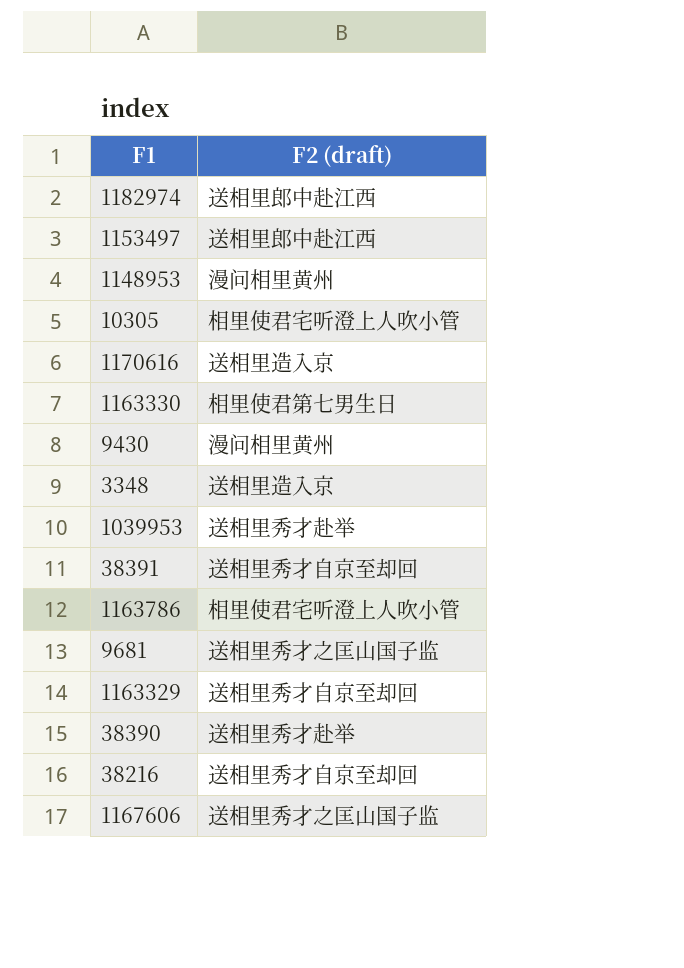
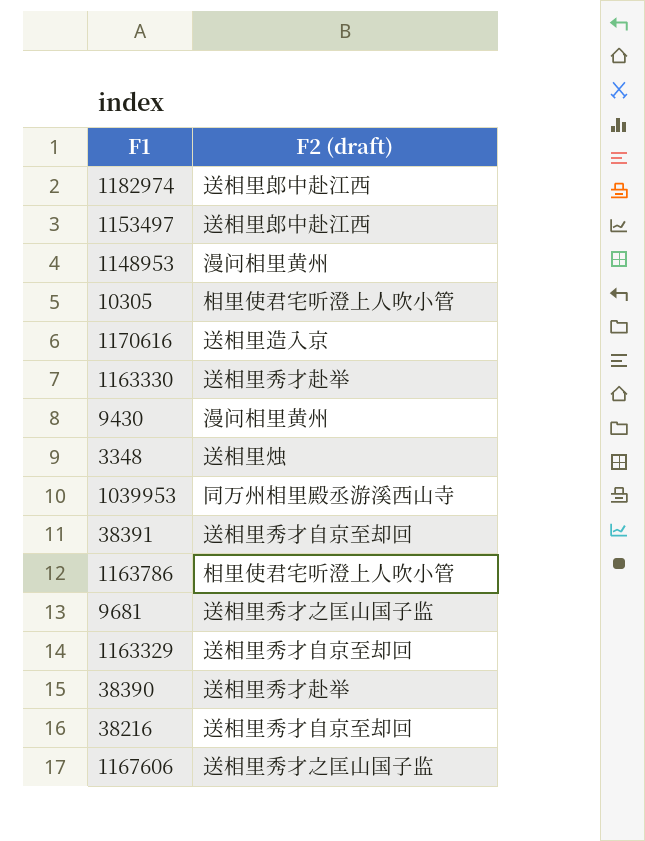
1163330 | F2 (draft): 相里使君第七男生日 -> 送相里秀才赴举
3348 | F2 (draft): 送相里造入京 -> 送相里烛
1039953 | F2 (draft): 送相里秀才赴举 -> 同万州相里殿丞游溪西山寺

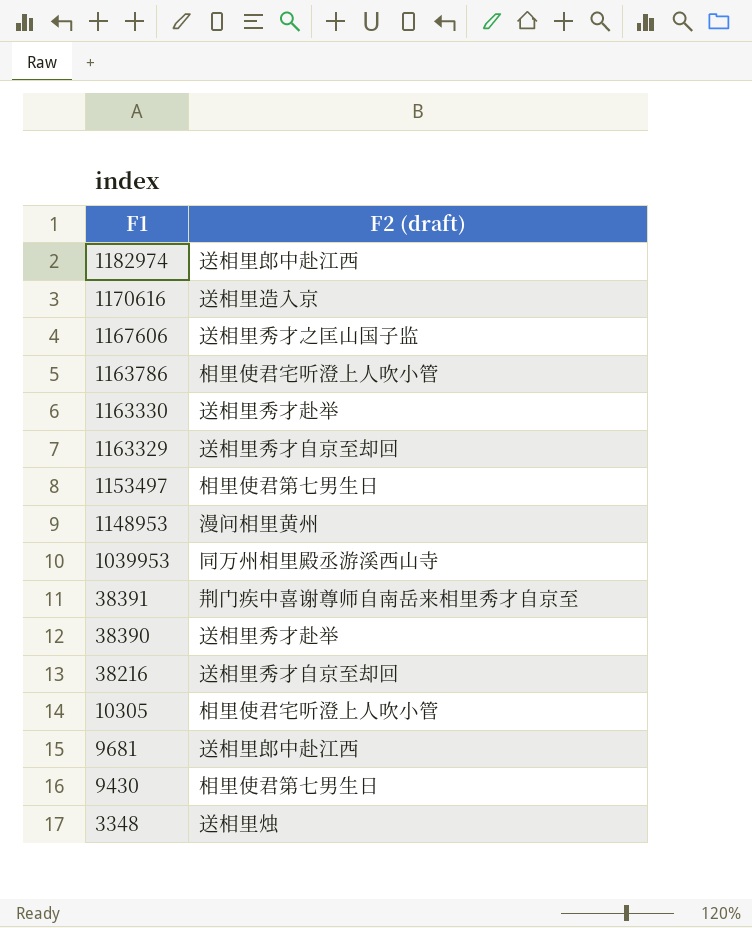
row order: none -> F1 descending
1153497 | F2 (draft): 送相里郎中赴江西 -> 相里使君第七男生日
38391 | F2 (draft): 送相里秀才自京至却回 -> 荆门疾中喜谢尊师自南岳来相里秀才自京至
9681 | F2 (draft): 送相里秀才之匡山国子监 -> 送相里郎中赴江西
9430 | F2 (draft): 漫问相里黄州 -> 相里使君第七男生日

